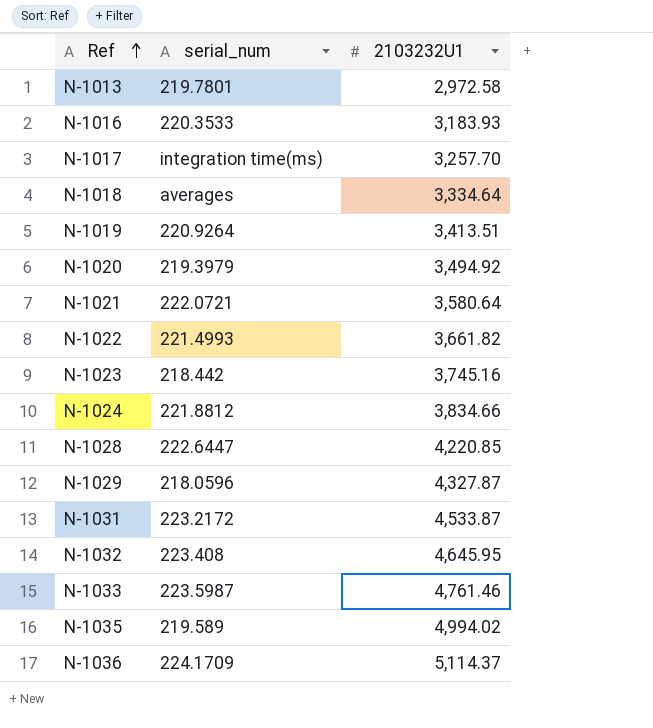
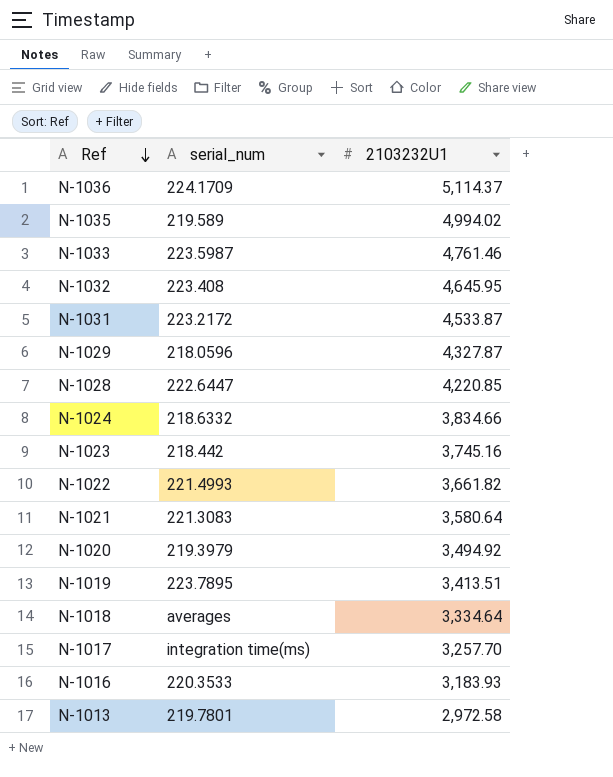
row order: Ref ascending -> Ref descending
N-1024 | serial_num: 221.8812 -> 218.6332
N-1021 | serial_num: 222.0721 -> 221.3083
N-1019 | serial_num: 220.9264 -> 223.7895

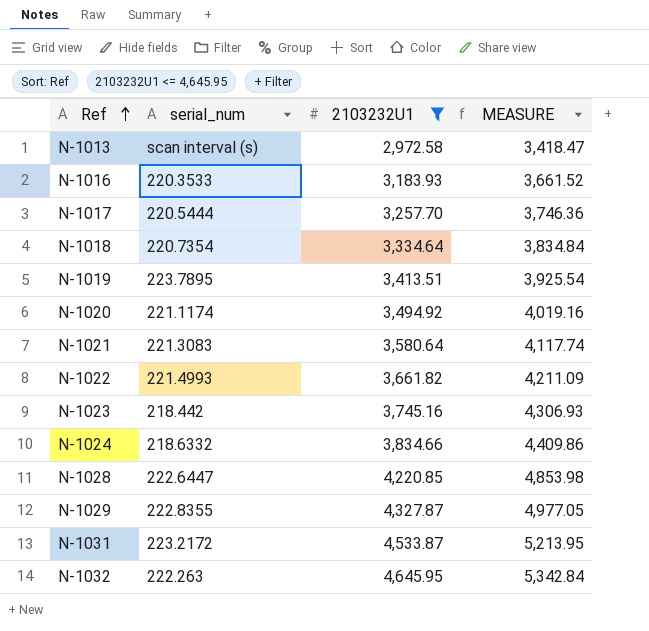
filter: none -> 2103232U1 <= 4,645.95
row order: Ref descending -> Ref ascending
column MEASURE | formula: none -> [2103232U1] * 1.15
N-1013 | serial_num: 219.7801 -> scan interval (s)
N-1017 | serial_num: integration time(ms) -> 220.5444
N-1018 | serial_num: averages -> 220.7354
N-1020 | serial_num: 219.3979 -> 221.1174
N-1029 | serial_num: 218.0596 -> 222.8355
N-1032 | serial_num: 223.408 -> 222.263

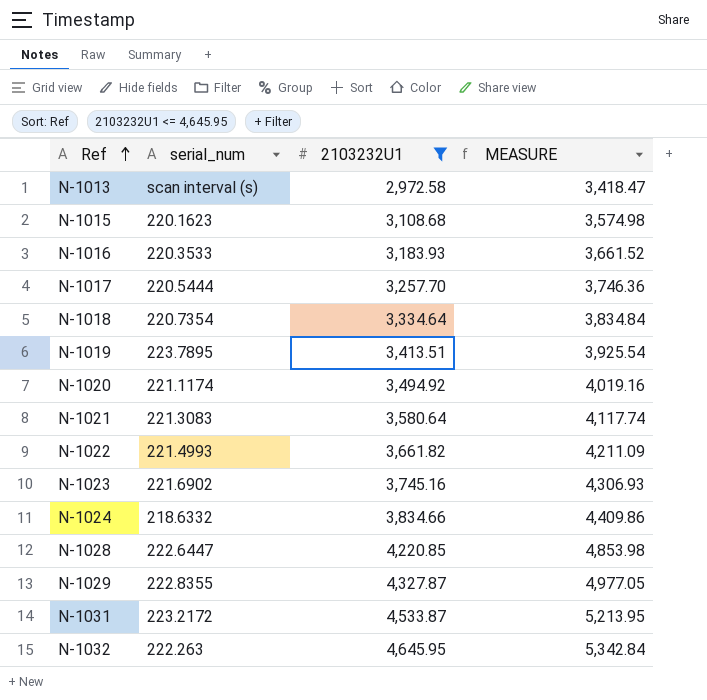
row N-1015: none -> 220.1623 | 3,108.68 | 3,574.98
N-1023 | serial_num: 218.442 -> 221.6902

